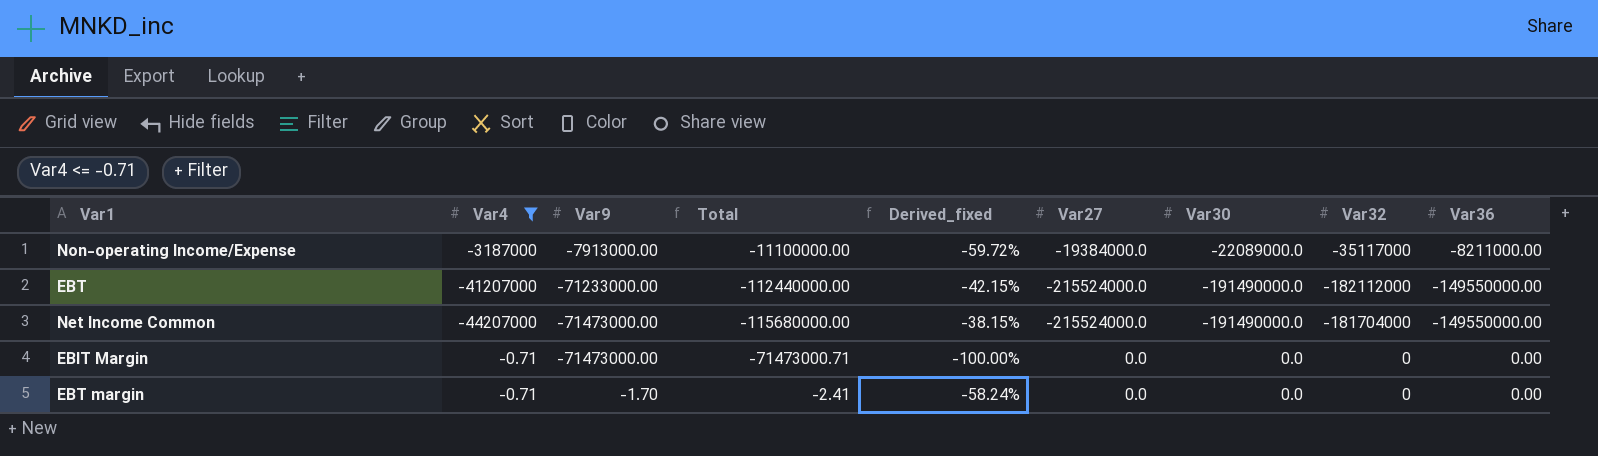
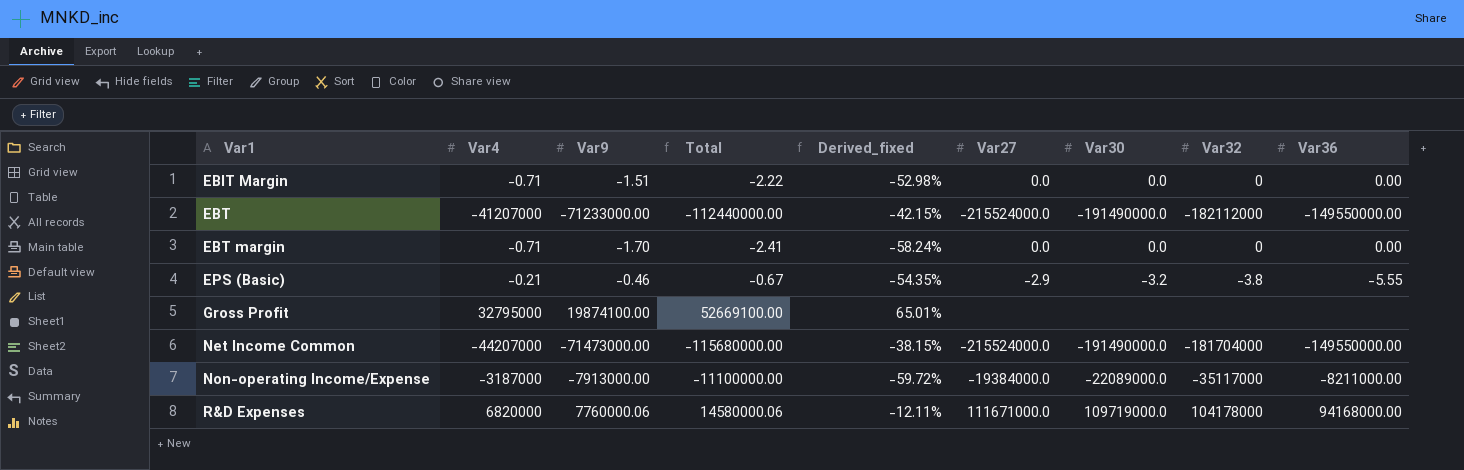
filter: Var4 <= -0.71 -> none
row order: none -> Var1 ascending
EBIT Margin | Var9: -71473000.00 -> -1.51
EBIT Margin | Total: -71473000.71 -> -2.22
EBIT Margin | Derived_fixed: -100.00% -> -52.98%

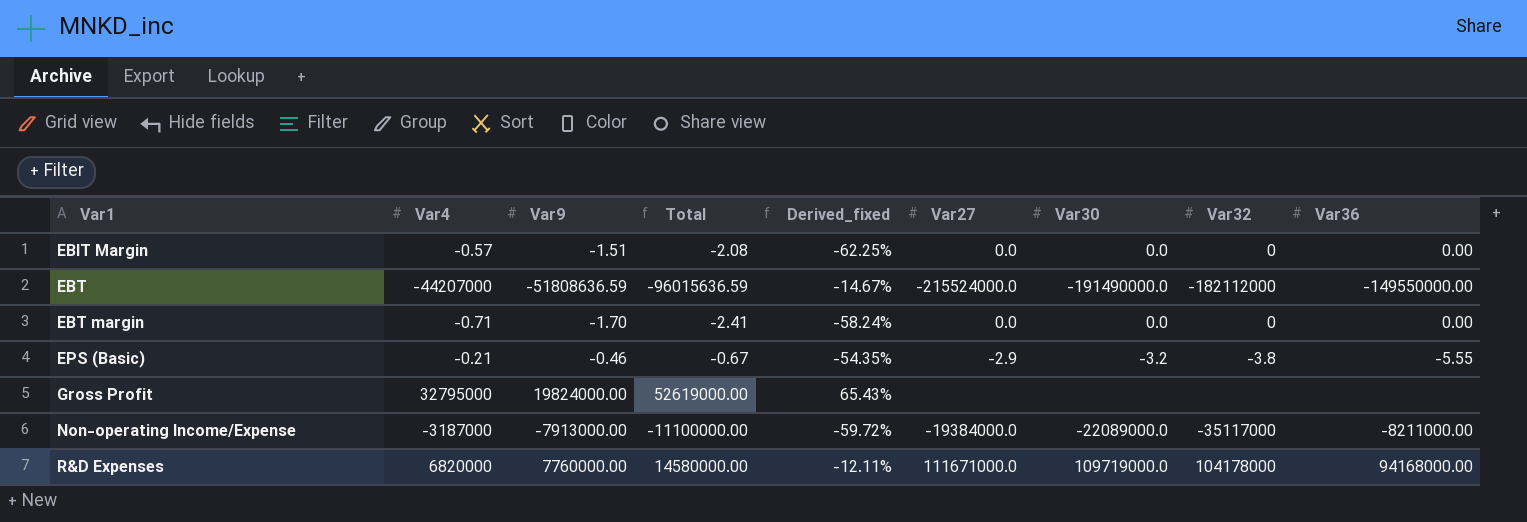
row Net Income Common: -44207000 | -71473000.00 | -115680000.00 | -38.15% | -215524000.0 | -191490000.0 | -181704000 | -149550000.00 -> none
EBIT Margin | Var4: -0.71 -> -0.57
EBIT Margin | Total: -2.22 -> -2.08
EBIT Margin | Derived_fixed: -52.98% -> -62.25%
EBT | Var4: -41207000 -> -44207000
EBT | Var9: -71233000.00 -> -51808636.59
EBT | Total: -112440000.00 -> -96015636.59
EBT | Derived_fixed: -42.15% -> -14.67%
Gross Profit | Var9: 19874100.00 -> 19824000.00
Gross Profit | Total: 52669100.00 -> 52619000.00
Gross Profit | Derived_fixed: 65.01% -> 65.43%
R&D Expenses | Var9: 7760000.06 -> 7760000.00
R&D Expenses | Total: 14580000.06 -> 14580000.00

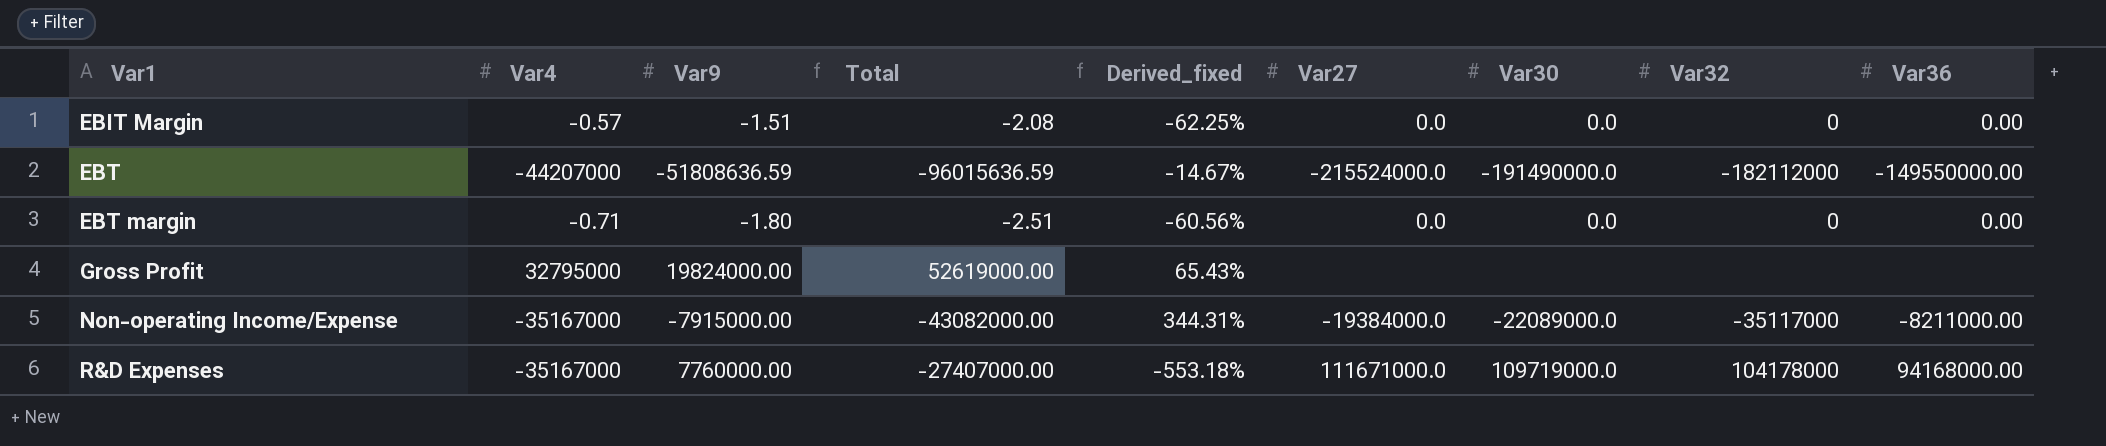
row EPS (Basic): -0.21 | -0.46 | -0.67 | -54.35% | -2.9 | -3.2 | -3.8 | -5.55 -> none
EBT margin | Var9: -1.70 -> -1.80
EBT margin | Total: -2.41 -> -2.51
EBT margin | Derived_fixed: -58.24% -> -60.56%
Non-operating Income/Expense | Var4: -3187000 -> -35167000
Non-operating Income/Expense | Var9: -7913000.00 -> -7915000.00
Non-operating Income/Expense | Total: -11100000.00 -> -43082000.00
Non-operating Income/Expense | Derived_fixed: -59.72% -> 344.31%
R&D Expenses | Var4: 6820000 -> -35167000
R&D Expenses | Total: 14580000.00 -> -27407000.00
R&D Expenses | Derived_fixed: -12.11% -> -553.18%

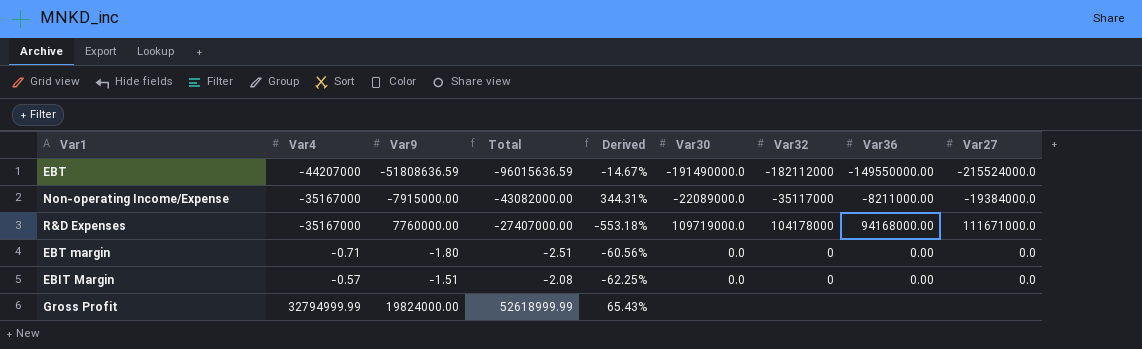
row order: Var1 ascending -> Var4 ascending
column name: Derived_fixed -> Derived
column Var27 | position: 6 -> 9
Gross Profit | Var4: 32795000 -> 32794999.99
Gross Profit | Total: 52619000.00 -> 52618999.99

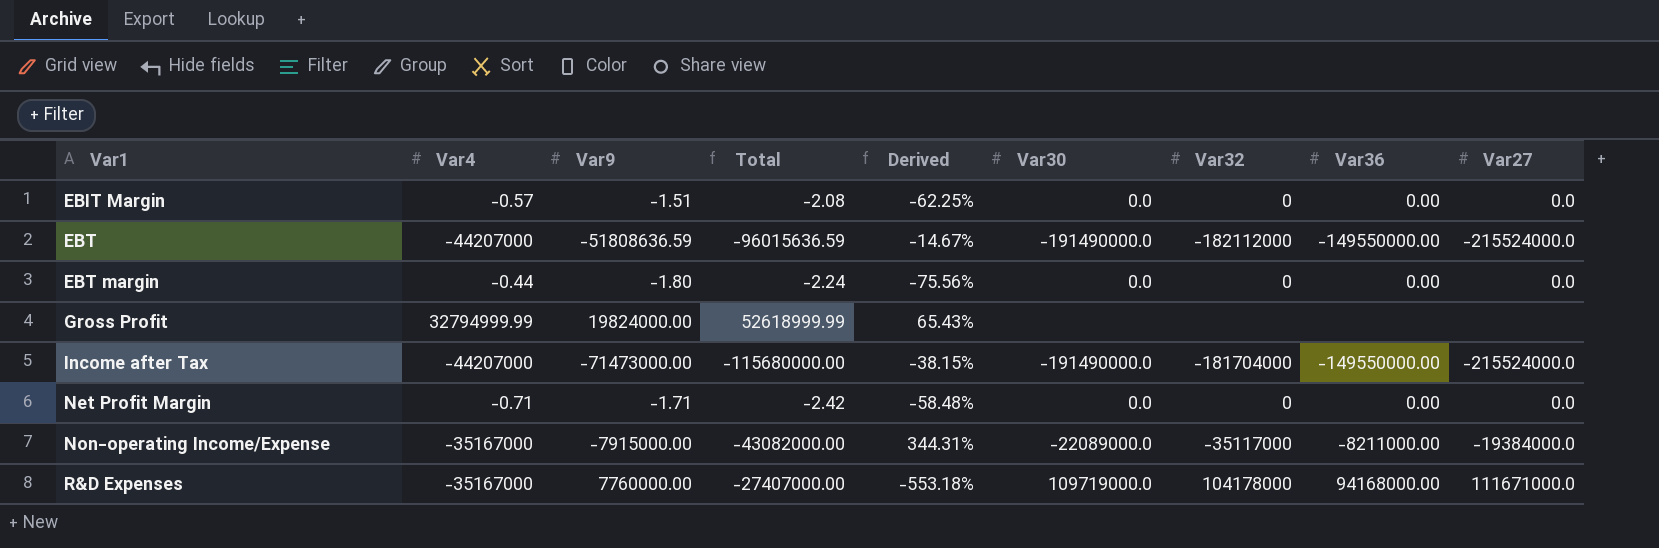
row order: Var4 ascending -> Var1 ascending
EBT margin | Var4: -0.71 -> -0.44
EBT margin | Total: -2.51 -> -2.24
EBT margin | Derived: -60.56% -> -75.56%
row Income after Tax: none -> -44207000 | -71473000.00 | -115680000.00 | -38.15% | -191490000.0 | -181704000 | -149550000.00 | -215524000.0
row Net Profit Margin: none -> -0.71 | -1.71 | -2.42 | -58.48% | 0.0 | 0 | 0.00 | 0.0

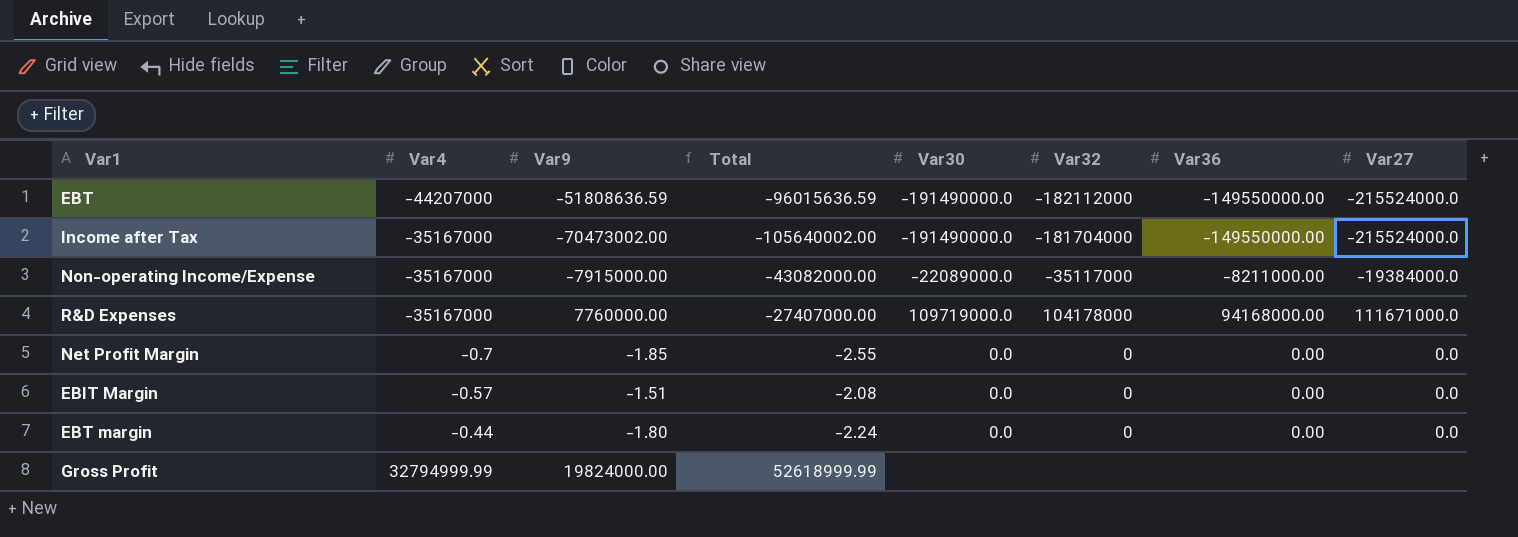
row order: Var1 ascending -> Var4 ascending
column Derived | formula: ([Var4] - [Var9]) / [Var9] -> none
Income after Tax | Var4: -44207000 -> -35167000
Income after Tax | Var9: -71473000.00 -> -70473002.00
Income after Tax | Total: -115680000.00 -> -105640002.00
Net Profit Margin | Var4: -0.71 -> -0.7
Net Profit Margin | Var9: -1.71 -> -1.85
Net Profit Margin | Total: -2.42 -> -2.55

